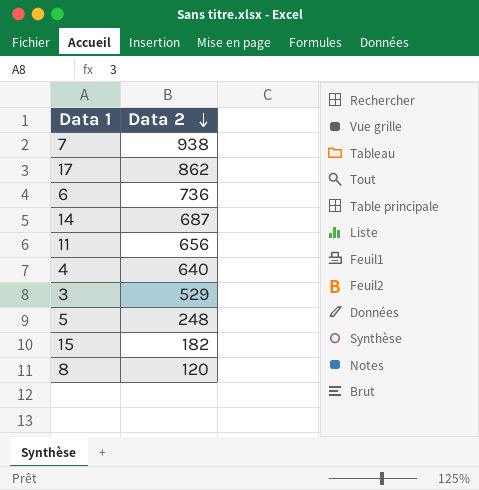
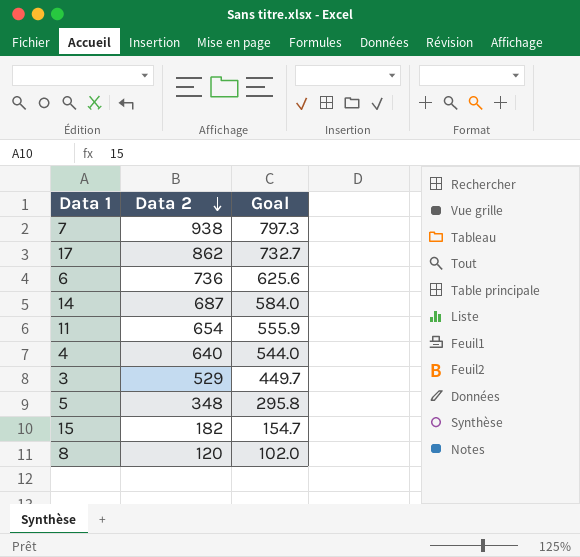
column Goal | formula: none -> [Data 2] * 0.85
11 | Data 2: 656 -> 654
5 | Data 2: 248 -> 348

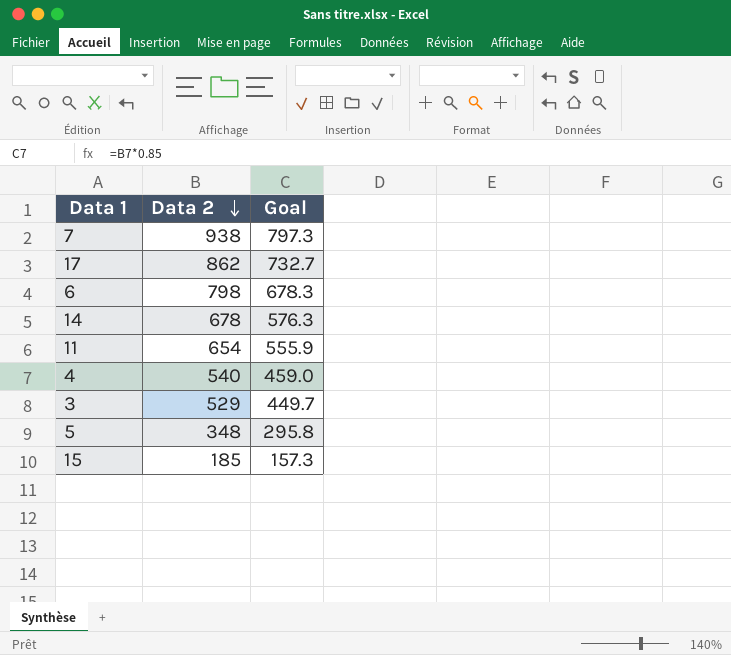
row 8: 120 | 102.0 -> none
6 | Data 2: 736 -> 798
6 | Goal: 625.6 -> 678.3
14 | Data 2: 687 -> 678
14 | Goal: 584.0 -> 576.3
4 | Data 2: 640 -> 540
4 | Goal: 544.0 -> 459.0
15 | Data 2: 182 -> 185
15 | Goal: 154.7 -> 157.3

